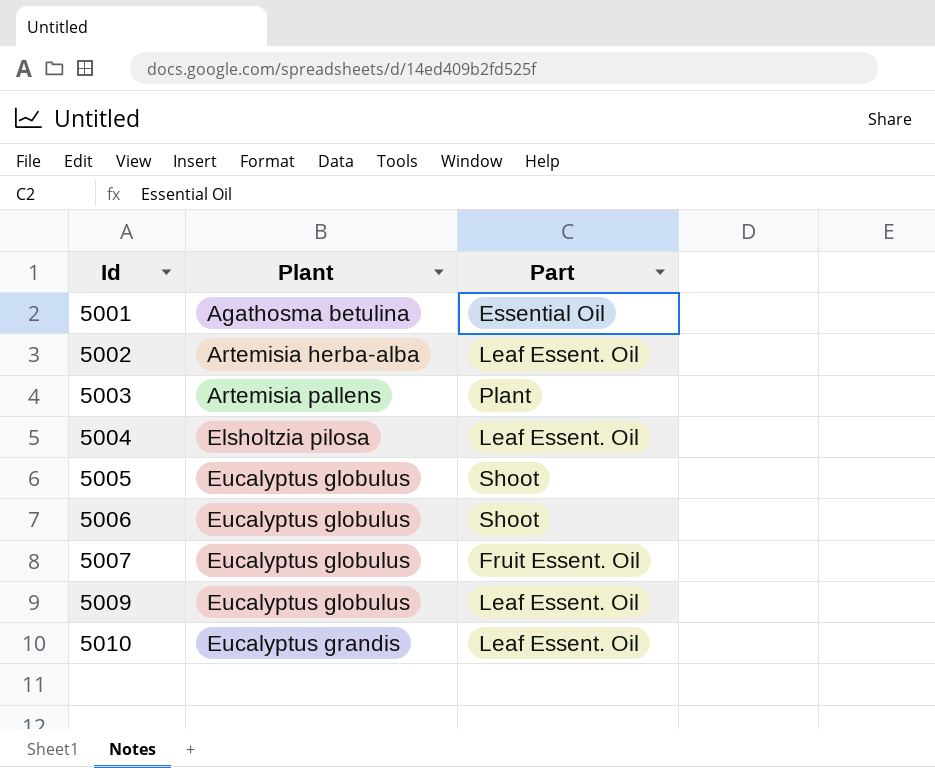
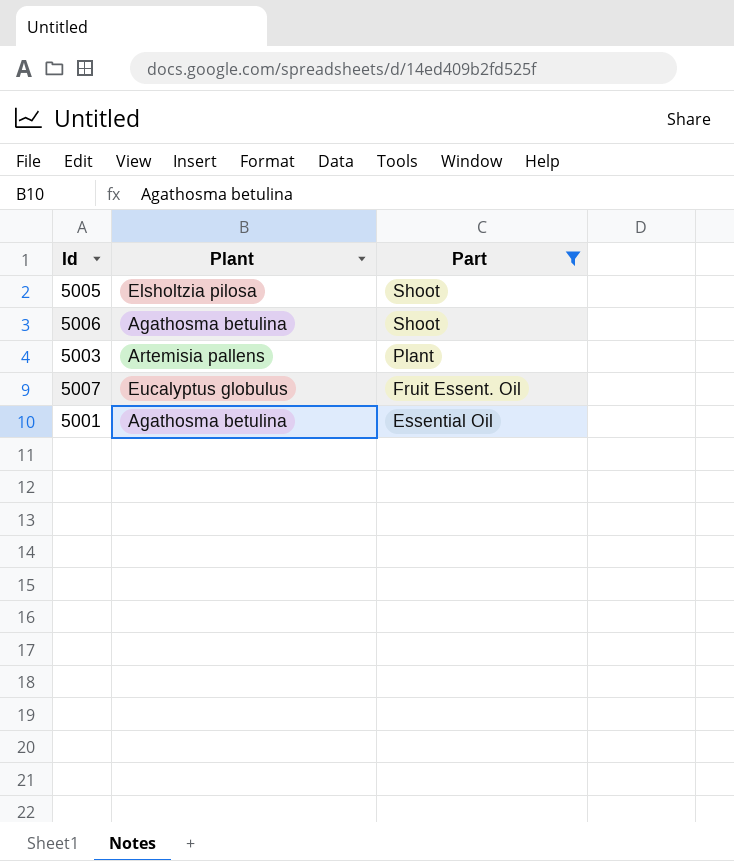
filter: none -> Part != Leaf Essent. Oil
row order: Id ascending -> Part descending
5005 | Plant: Eucalyptus globulus -> Elsholtzia pilosa
5006 | Plant: Eucalyptus globulus -> Agathosma betulina

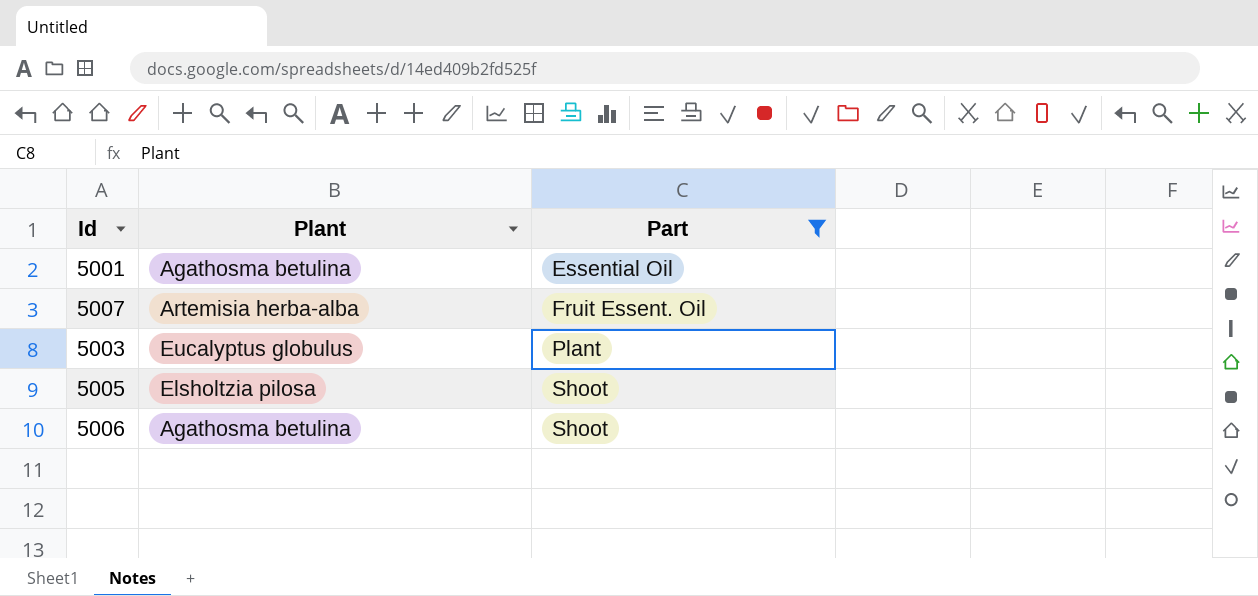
row order: Part descending -> Part ascending
5007 | Plant: Eucalyptus globulus -> Artemisia herba-alba
5003 | Plant: Artemisia pallens -> Eucalyptus globulus

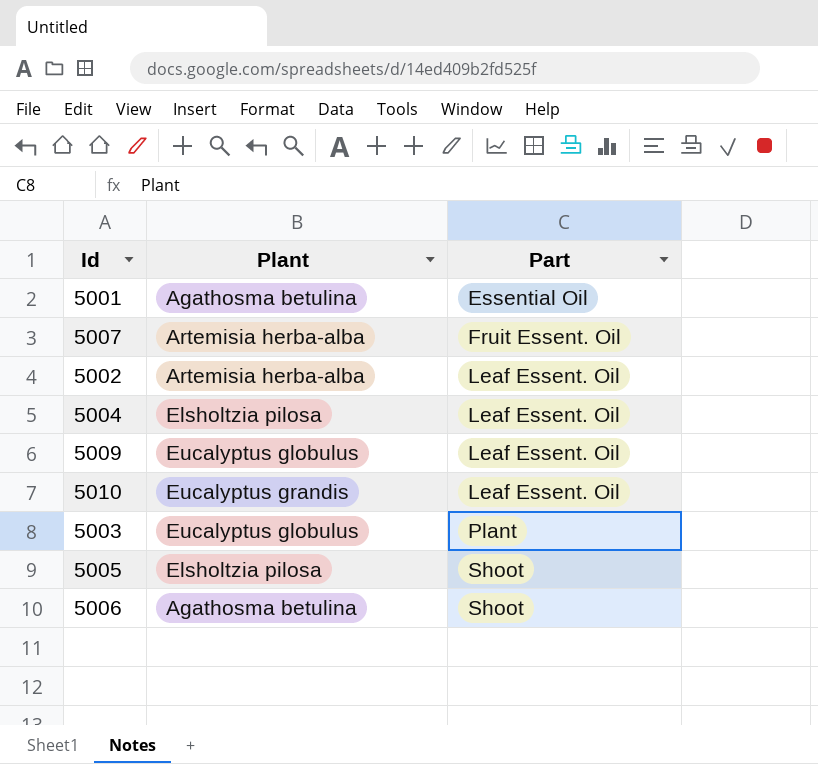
filter: Part != Leaf Essent. Oil -> none

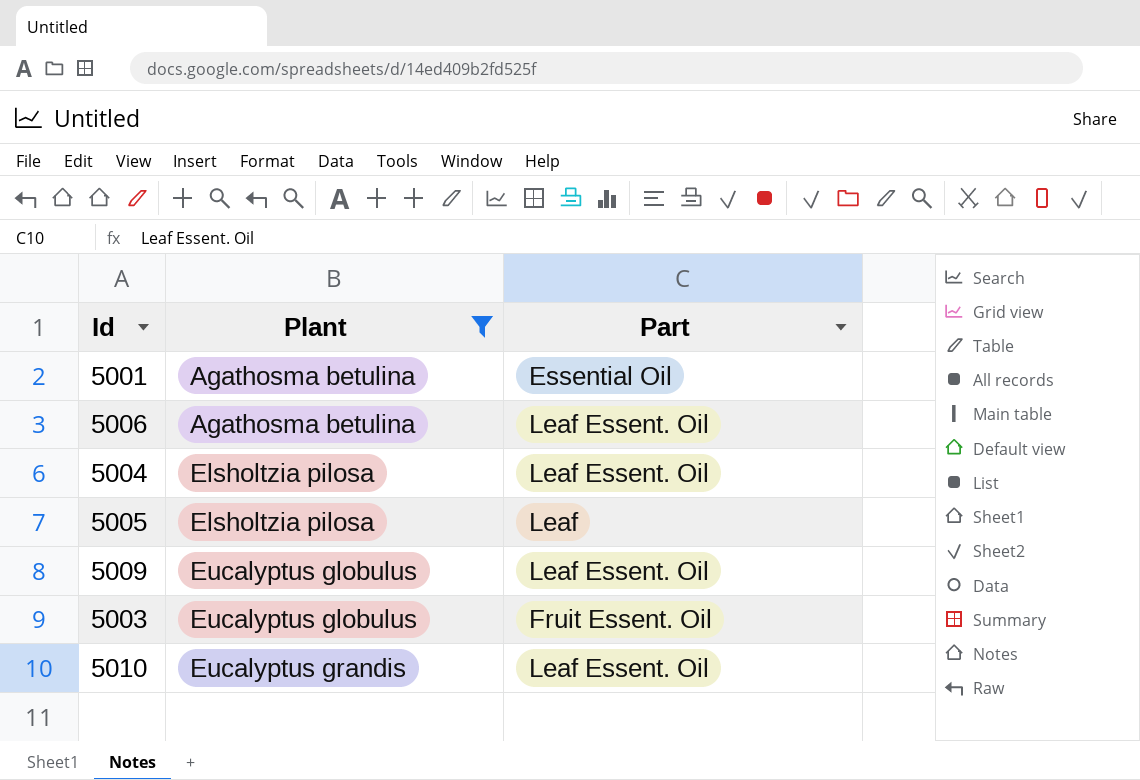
filter: none -> Plant != Artemisia herba-alba
row order: Part ascending -> Plant ascending
5006 | Part: Shoot -> Leaf Essent. Oil
5005 | Part: Shoot -> Leaf
5003 | Part: Plant -> Fruit Essent. Oil

